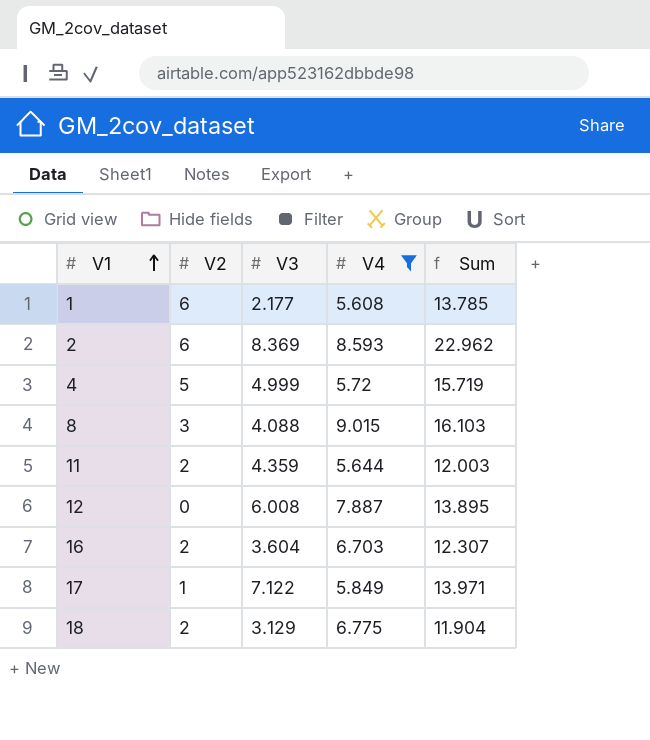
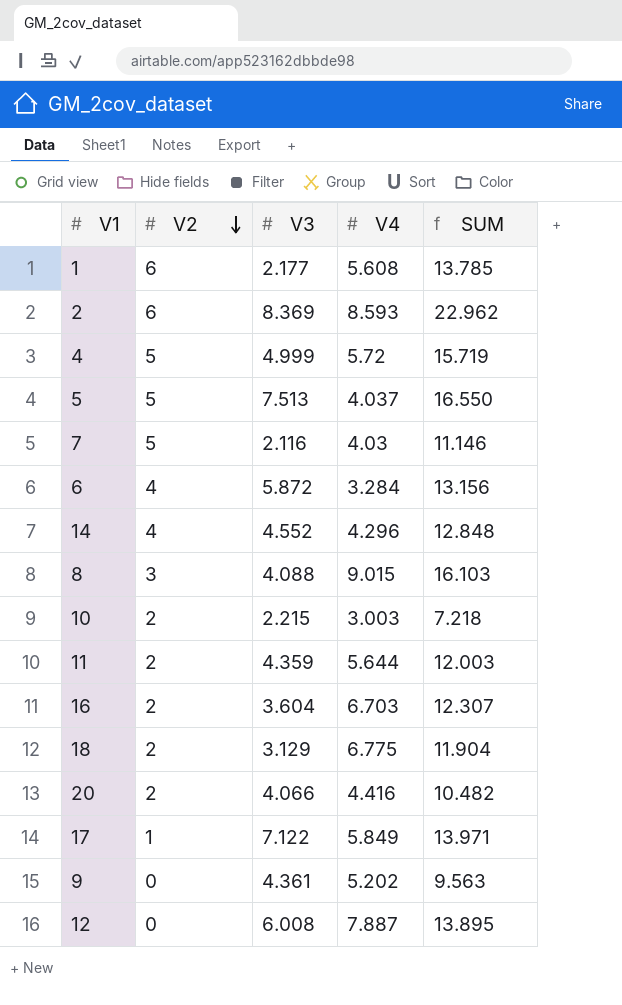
filter: V4 >= 5.608 -> none
row order: V1 ascending -> V2 descending
column name: Sum -> SUM

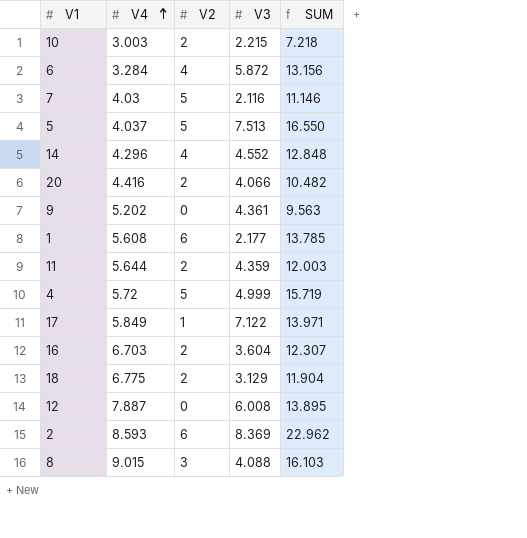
row order: V2 descending -> V4 ascending
column V4 | position: 4 -> 2

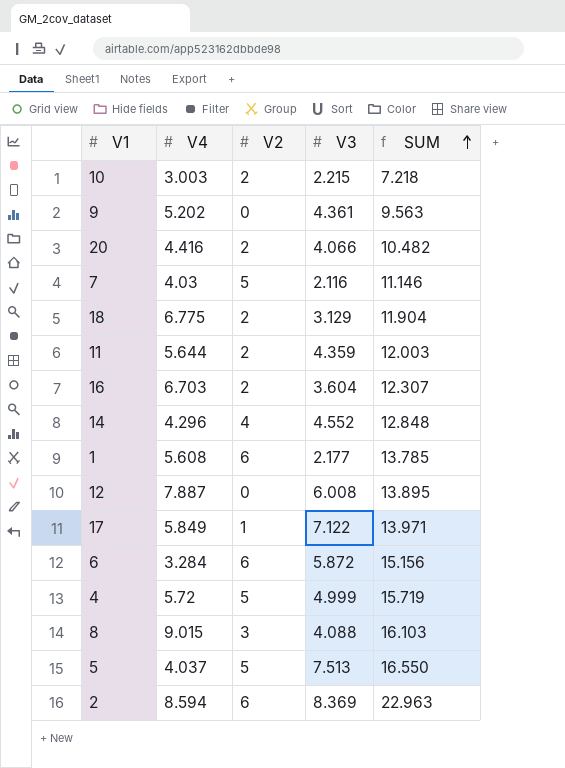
row order: V4 ascending -> SUM ascending
6 | V2: 4 -> 6
6 | SUM: 13.156 -> 15.156
2 | V4: 8.593 -> 8.594
2 | SUM: 22.962 -> 22.963

